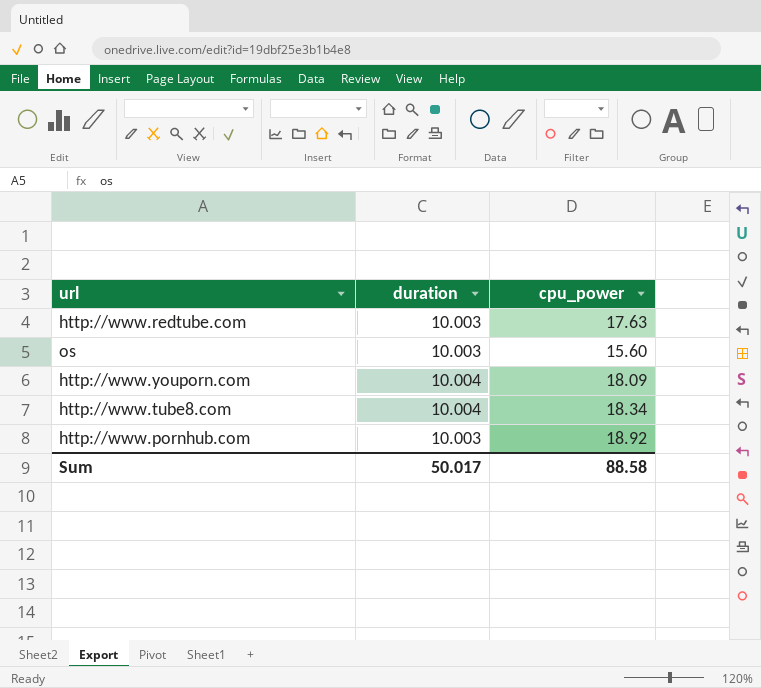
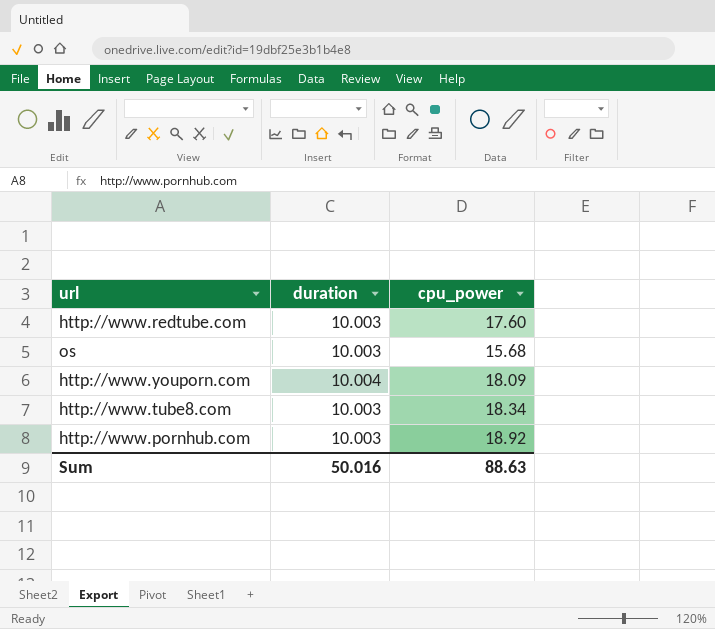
http://www.redtube.com | cpu_power: 17.63 -> 17.60
os | cpu_power: 15.60 -> 15.68
http://www.tube8.com | duration: 10.004 -> 10.003
Sum | duration: 50.017 -> 50.016
Sum | cpu_power: 88.58 -> 88.63

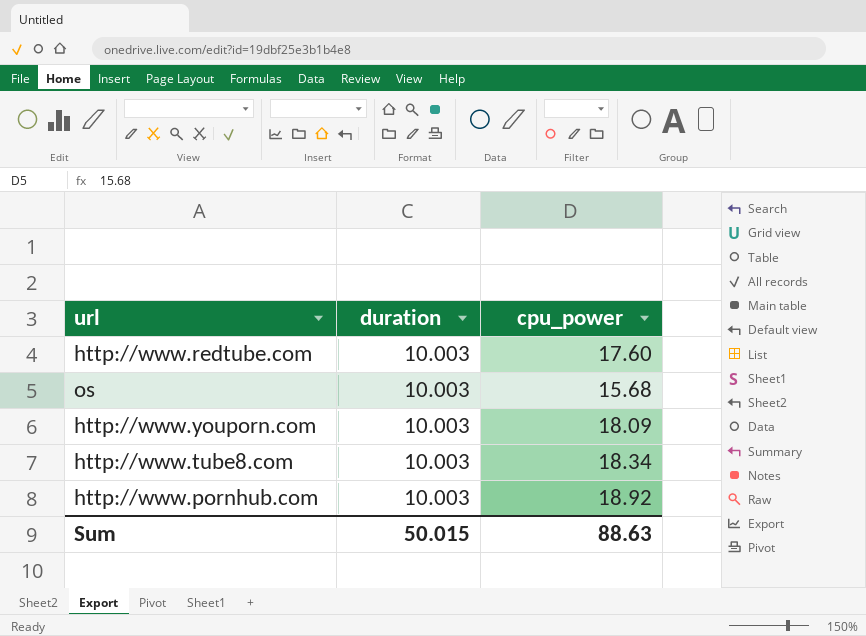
http://www.youporn.com | duration: 10.004 -> 10.003
Sum | duration: 50.016 -> 50.015

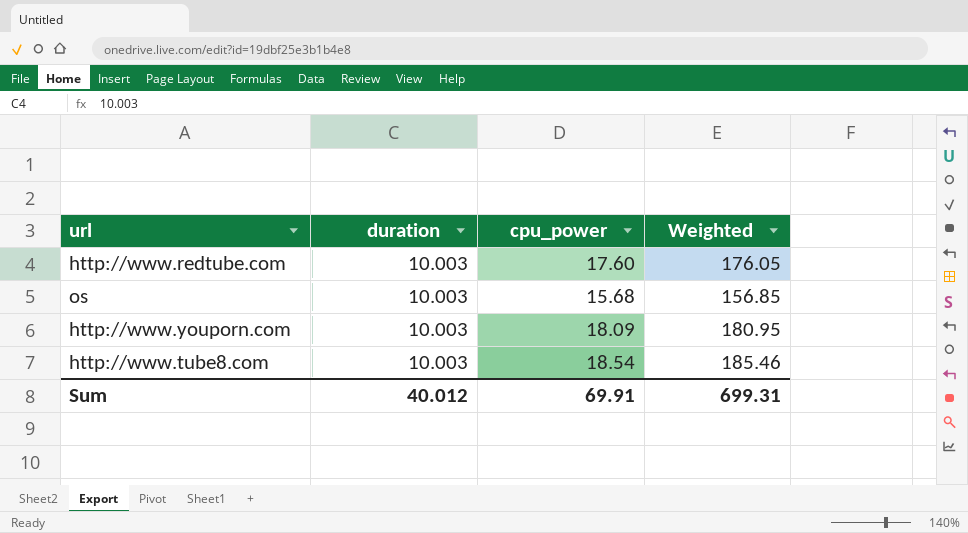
column Weighted | formula: none -> [duration] * [cpu_power]
row http://www.pornhub.com: 10.003 | 18.92 -> none
http://www.tube8.com | cpu_power: 18.34 -> 18.54
Sum | duration: 50.015 -> 40.012
Sum | cpu_power: 88.63 -> 69.91

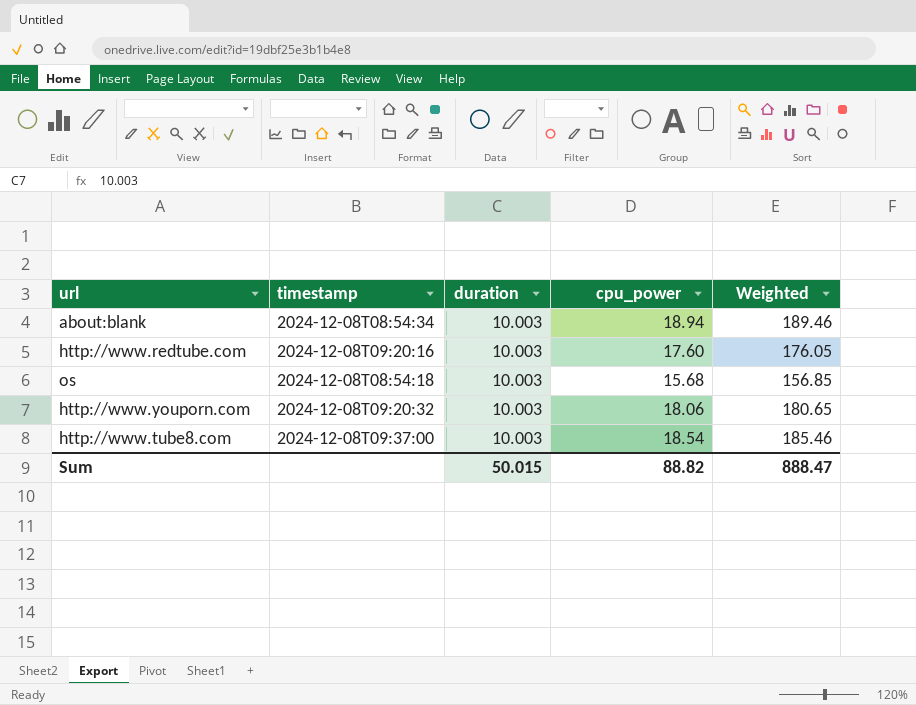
column timestamp | position: none -> 2
row about:blank: none -> 2024-12-08T08:54:34 | 10.003 | 18.94 | 189.46
http://www.youporn.com | cpu_power: 18.09 -> 18.06
http://www.youporn.com | Weighted: 180.95 -> 180.65
Sum | duration: 40.012 -> 50.015
Sum | cpu_power: 69.91 -> 88.82
Sum | Weighted: 699.31 -> 888.47

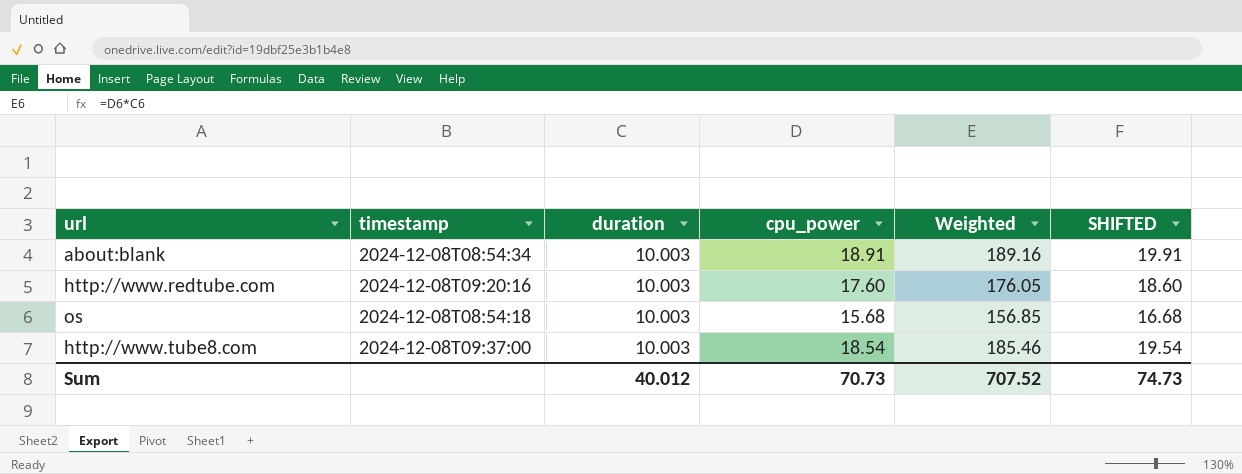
column SHIFTED | formula: none -> [cpu_power] + 1
row http://www.youporn.com: 2024-12-08T09:20:32 | 10.003 | 18.06 | 180.65 -> none
about:blank | cpu_power: 18.94 -> 18.91
about:blank | Weighted: 189.46 -> 189.16
Sum | duration: 50.015 -> 40.012
Sum | cpu_power: 88.82 -> 70.73
Sum | Weighted: 888.47 -> 707.52

